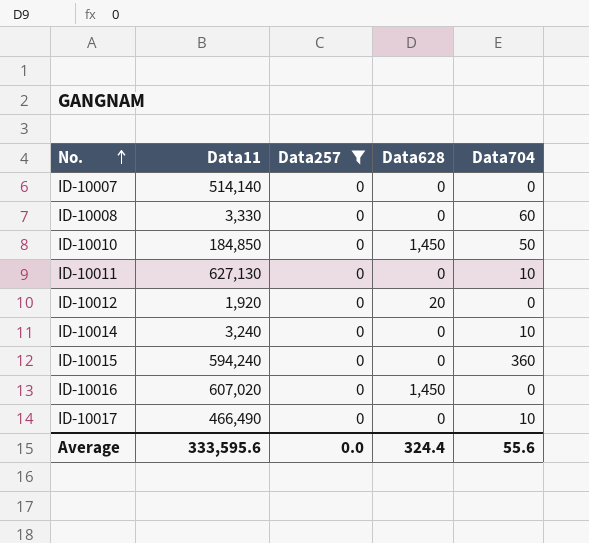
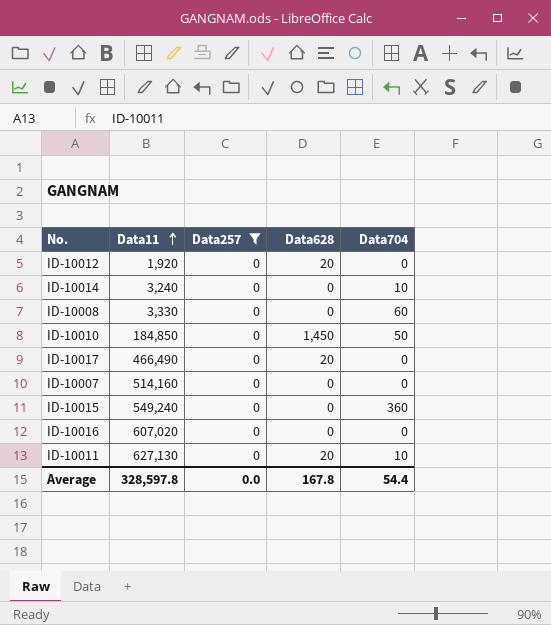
row order: No. ascending -> Data11 ascending
ID-10017 | Data628: 0 -> 20
ID-10017 | Data704: 10 -> 0
ID-10007 | Data11: 514,140 -> 514,160
ID-10015 | Data11: 594,240 -> 549,240
ID-10016 | Data628: 1,450 -> 0
ID-10011 | Data628: 0 -> 20
Average | Data11: 333,595.6 -> 328,597.8
Average | Data628: 324.4 -> 167.8
Average | Data704: 55.6 -> 54.4

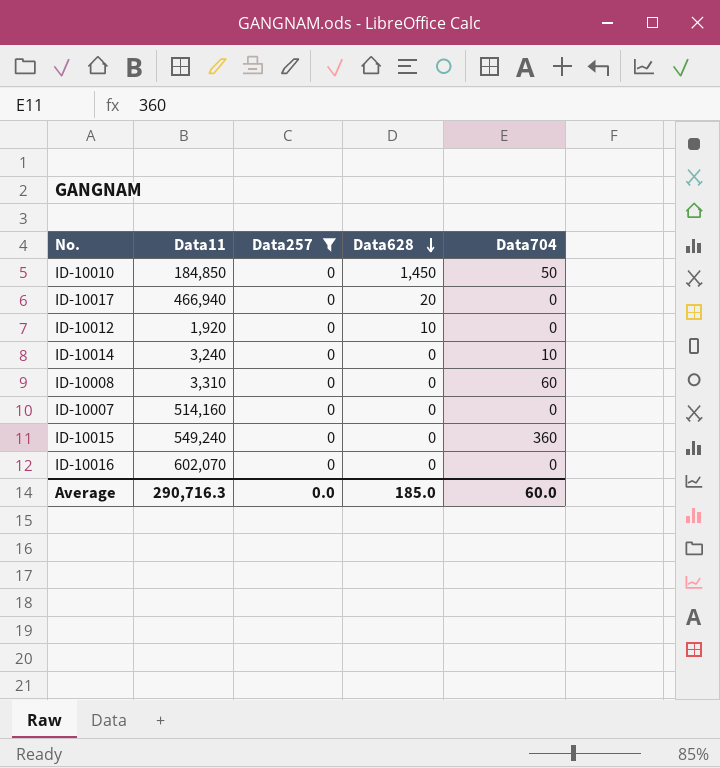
row order: Data11 ascending -> Data628 descending
row ID-10011: 627,130 | 0 | 20 | 10 -> none
ID-10017 | Data11: 466,490 -> 466,940
ID-10012 | Data628: 20 -> 10
ID-10008 | Data11: 3,330 -> 3,310
ID-10016 | Data11: 607,020 -> 602,070
Average | Data11: 328,597.8 -> 290,716.3
Average | Data628: 167.8 -> 185.0
Average | Data704: 54.4 -> 60.0

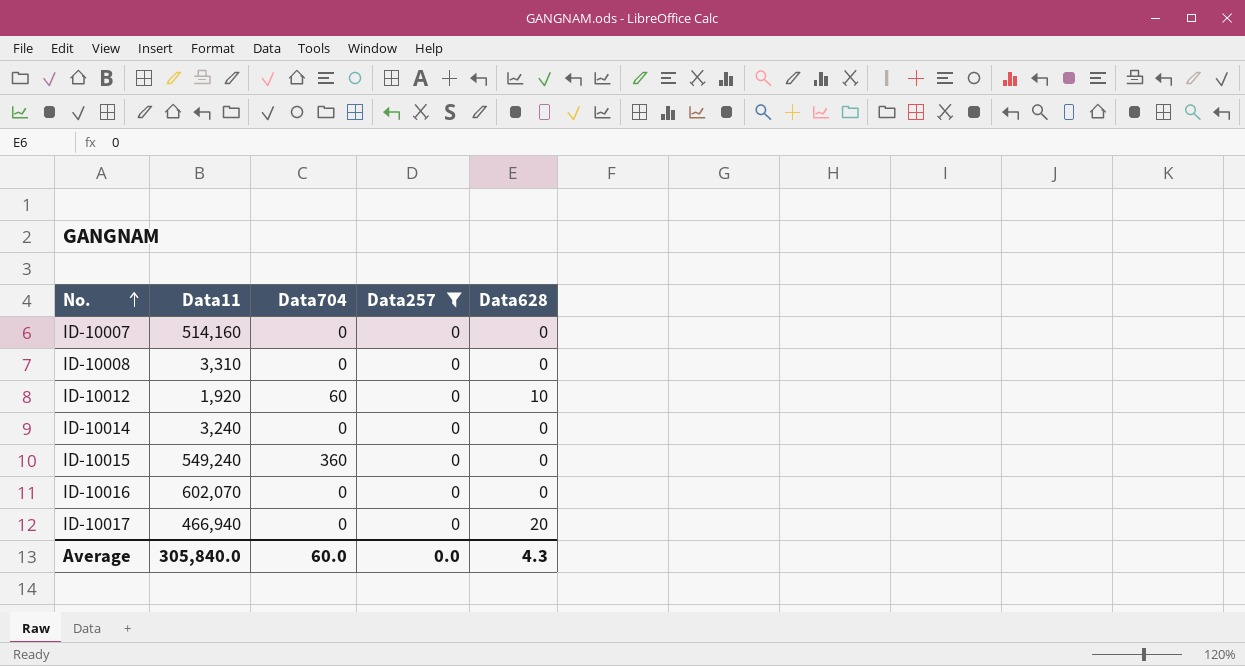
row order: Data628 descending -> No. ascending
column Data704 | position: 5 -> 3
row ID-10010: 184,850 | 0 | 1,450 | 50 -> none
ID-10008 | Data704: 60 -> 0
ID-10012 | Data704: 0 -> 60
ID-10014 | Data704: 10 -> 0
Average | Data11: 290,716.3 -> 305,840.0
Average | Data628: 185.0 -> 4.3

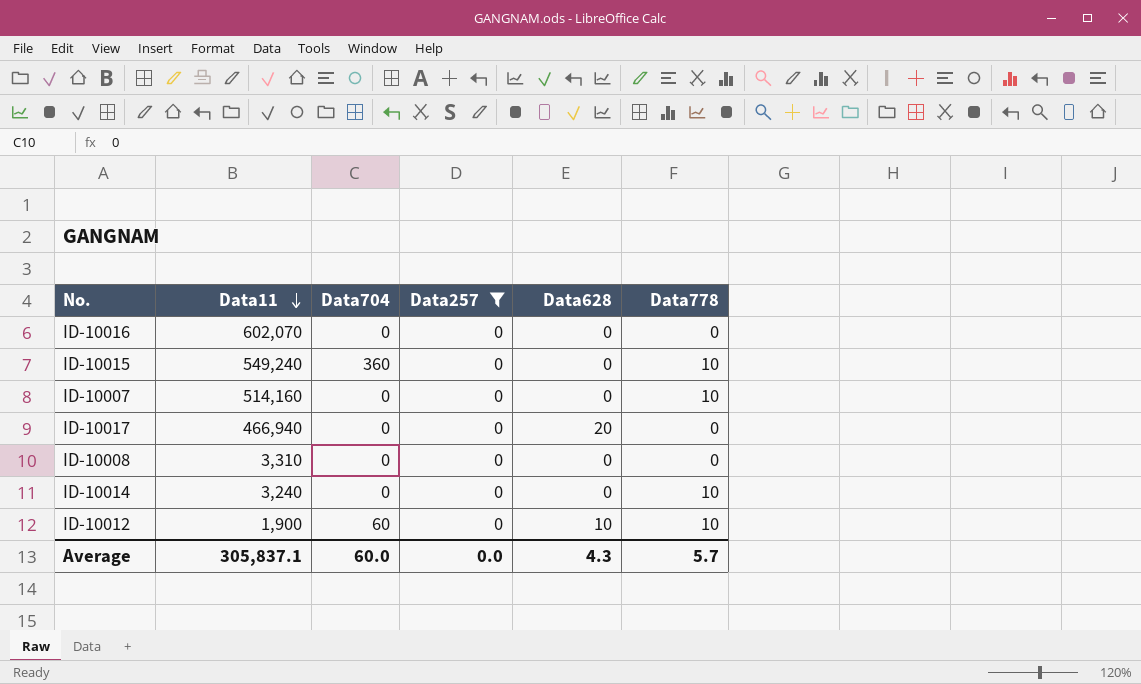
row order: No. ascending -> Data11 descending
column Data778 | position: none -> 6
ID-10012 | Data11: 1,920 -> 1,900
Average | Data11: 305,840.0 -> 305,837.1

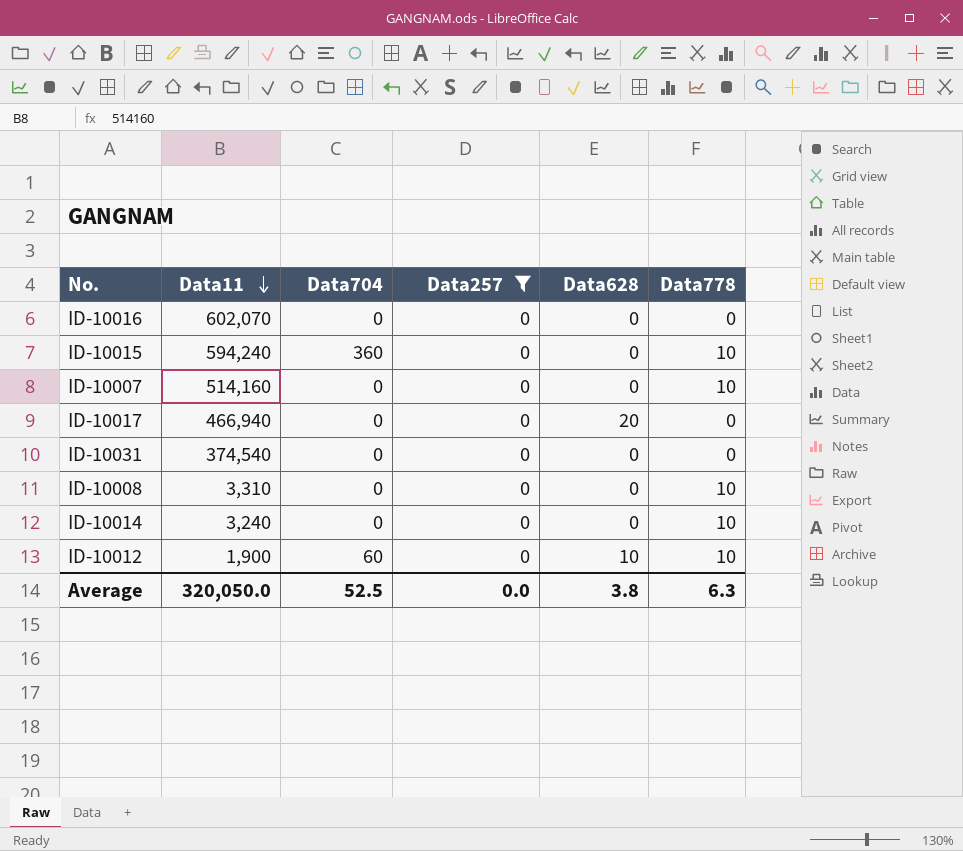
ID-10015 | Data11: 549,240 -> 594,240
row ID-10031: none -> 374,540 | 0 | 0 | 0 | 0
ID-10008 | Data778: 0 -> 10
Average | Data11: 305,837.1 -> 320,050.0
Average | Data704: 60.0 -> 52.5
Average | Data628: 4.3 -> 3.8
Average | Data778: 5.7 -> 6.3

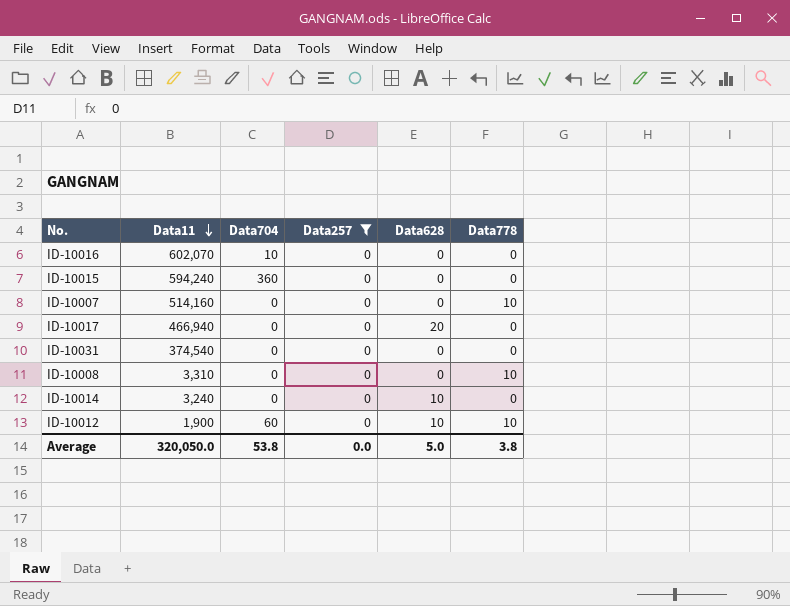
ID-10016 | Data704: 0 -> 10
ID-10015 | Data778: 10 -> 0
ID-10014 | Data628: 0 -> 10
ID-10014 | Data778: 10 -> 0
Average | Data704: 52.5 -> 53.8
Average | Data628: 3.8 -> 5.0
Average | Data778: 6.3 -> 3.8

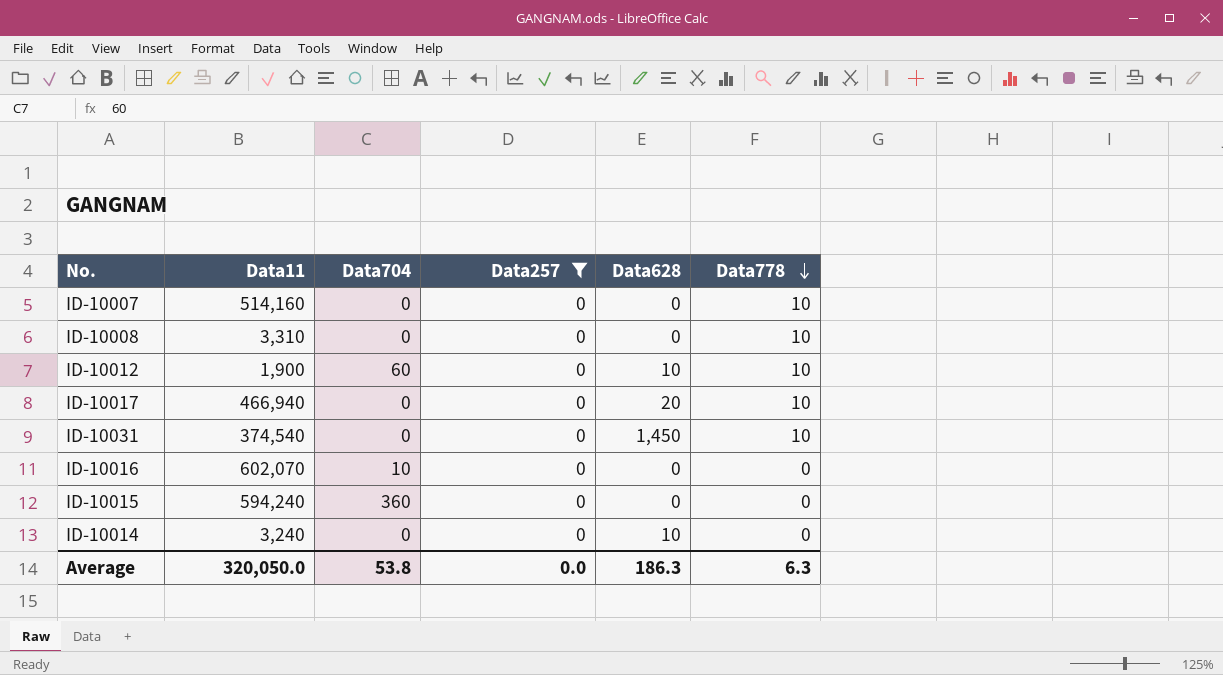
row order: Data11 descending -> Data778 descending
ID-10017 | Data778: 0 -> 10
ID-10031 | Data628: 0 -> 1,450
ID-10031 | Data778: 0 -> 10
Average | Data628: 5.0 -> 186.3
Average | Data778: 3.8 -> 6.3

